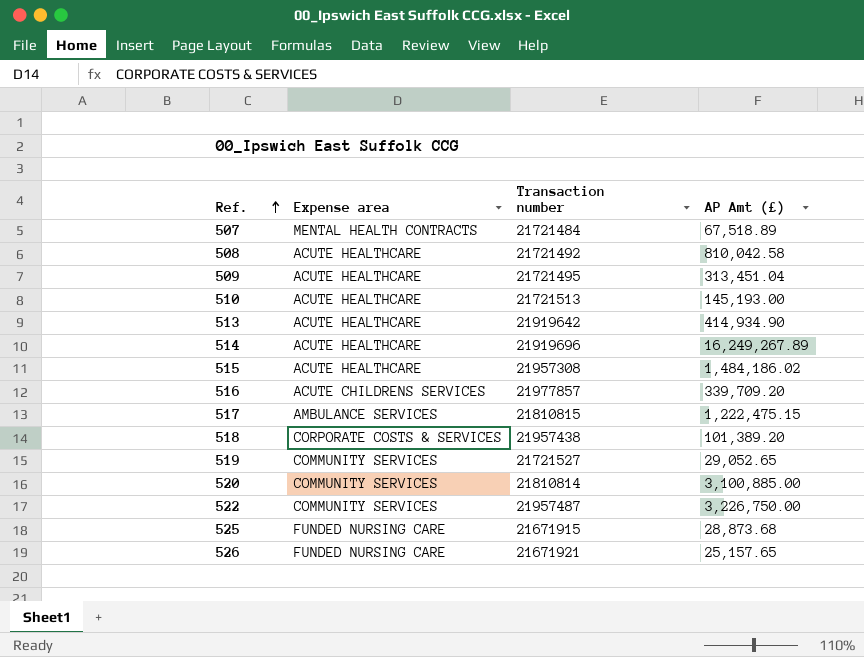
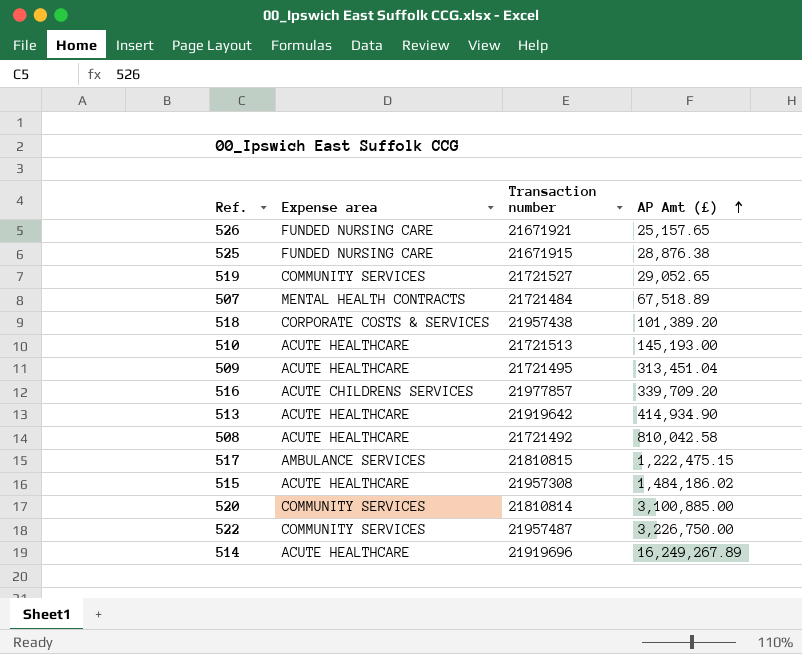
row order: Ref. ascending -> AP Amt (£) ascending
525 | AP Amt (£): 28,873.68 -> 28,876.38

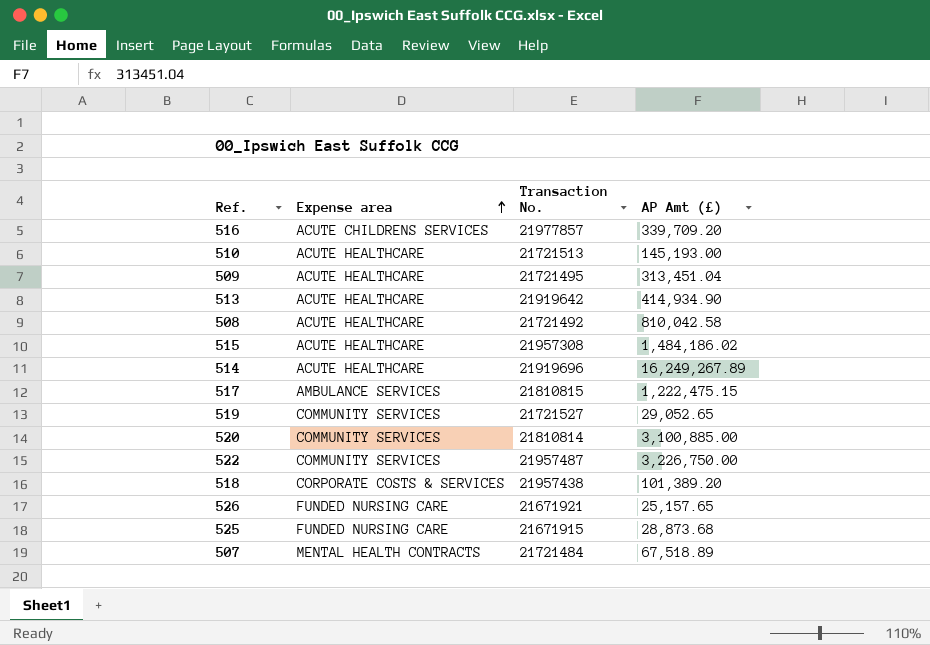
row order: AP Amt (£) ascending -> Expense area ascending
column name: Transaction number -> Transaction No.
525 | AP Amt (£): 28,876.38 -> 28,873.68

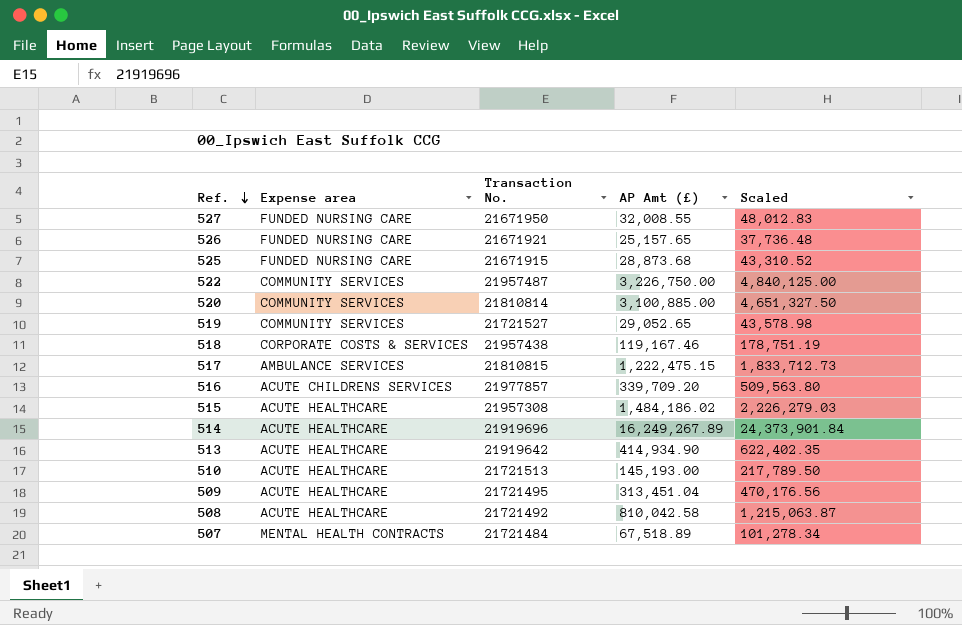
row order: Expense area ascending -> Ref. descending
column Scaled | formula: none -> [AP Amt (£)] * 1.5
row 527: none -> FUNDED NURSING CARE | 21671950 | 32,008.55 | 48,012.83
518 | AP Amt (£): 101,389.20 -> 119,167.46

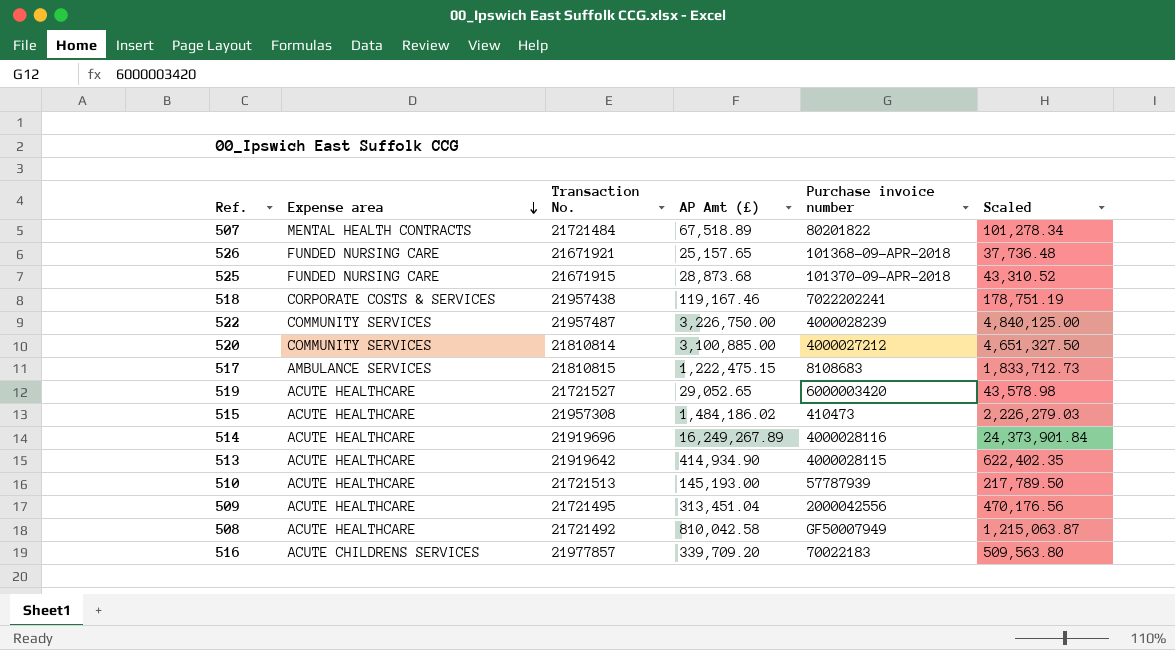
row order: Ref. descending -> Expense area descending
column Purchase invoice number | position: none -> 5
row 527: FUNDED NURSING CARE | 21671950 | 32,008.55 | 48,012.83 -> none
519 | Expense area: COMMUNITY SERVICES -> ACUTE HEALTHCARE

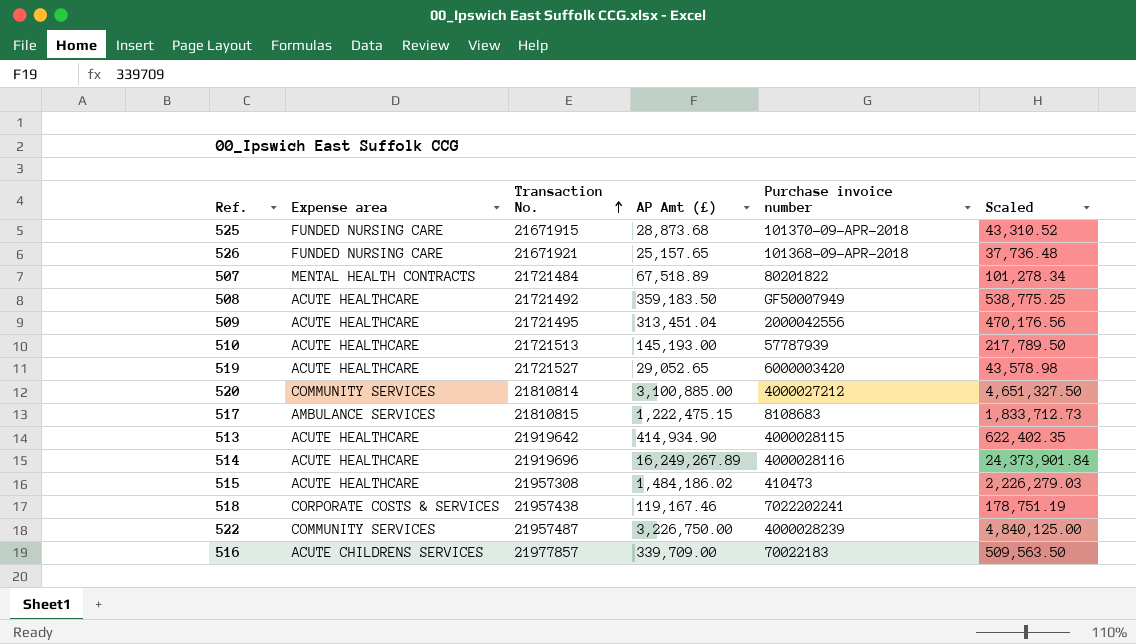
row order: Expense area descending -> Transaction No. ascending
508 | AP Amt (£): 810,042.58 -> 359,183.50
508 | Scaled: 1,215,063.87 -> 538,775.25
516 | AP Amt (£): 339,709.20 -> 339,709.00
516 | Scaled: 509,563.80 -> 509,563.50

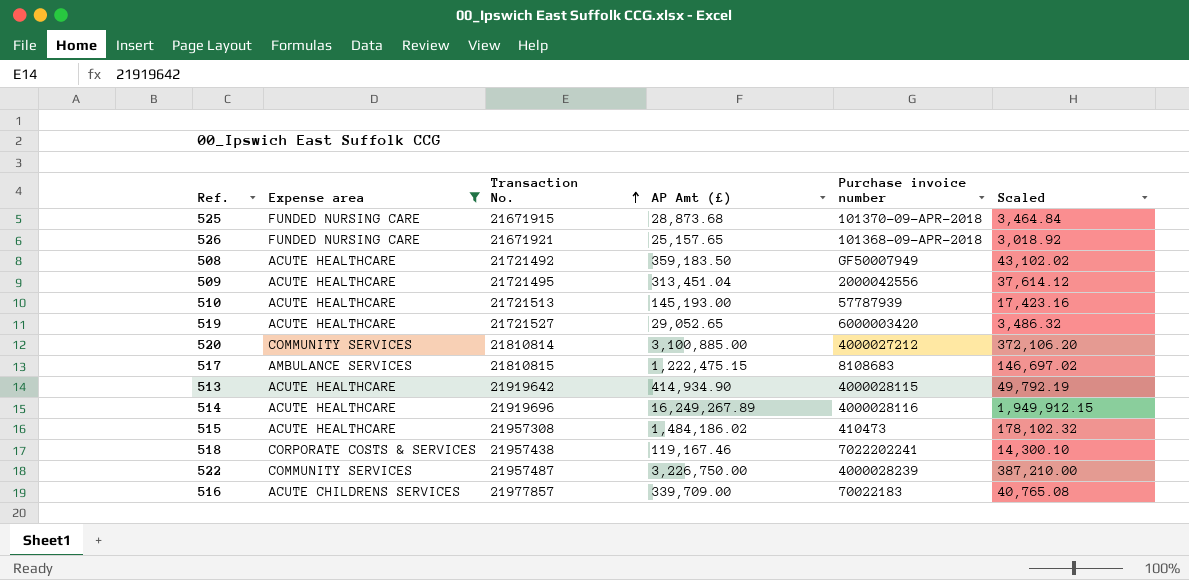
filter: none -> Expense area != MENTAL HEALTH CONTRACTS
column Scaled | formula: [AP Amt (£)] * 1.5 -> [AP Amt (£)] * 0.12

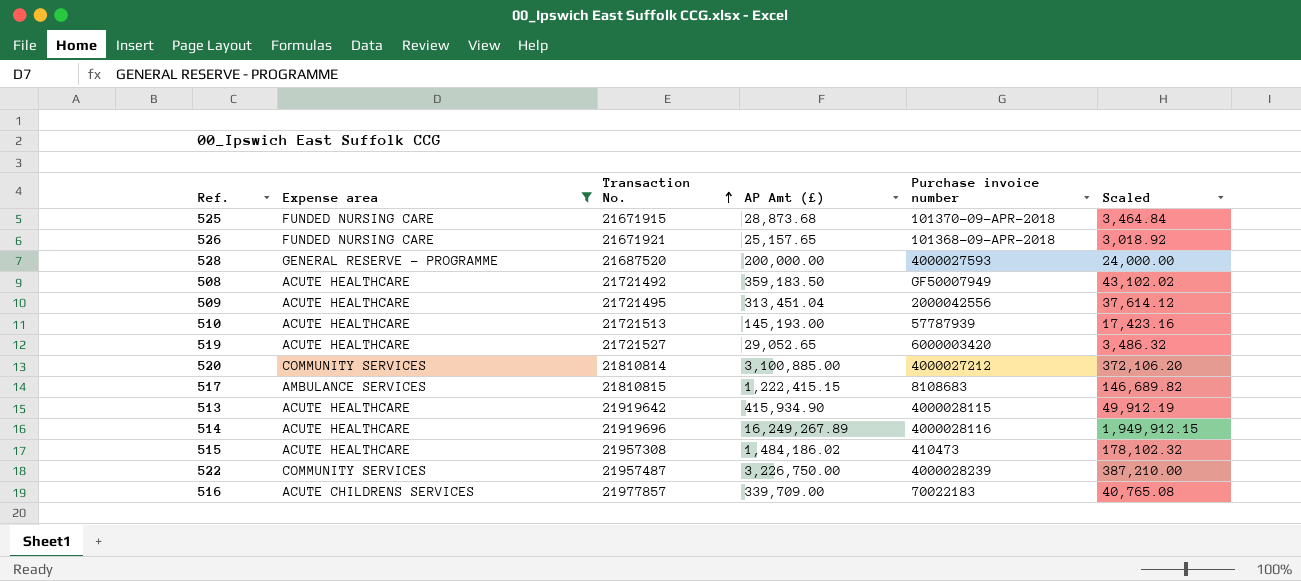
row 518: CORPORATE COSTS & SERVICES | 21957438 | 119,167.46 | 7022202241 | 14,300.10 -> none
row 528: none -> GENERAL RESERVE - PROGRAMME | 21687520 | 200,000.00 | 4000027593 | 24,000.00
517 | AP Amt (£): 1,222,475.15 -> 1,222,415.15
517 | Scaled: 146,697.02 -> 146,689.82
513 | AP Amt (£): 414,934.90 -> 415,934.90
513 | Scaled: 49,792.19 -> 49,912.19

